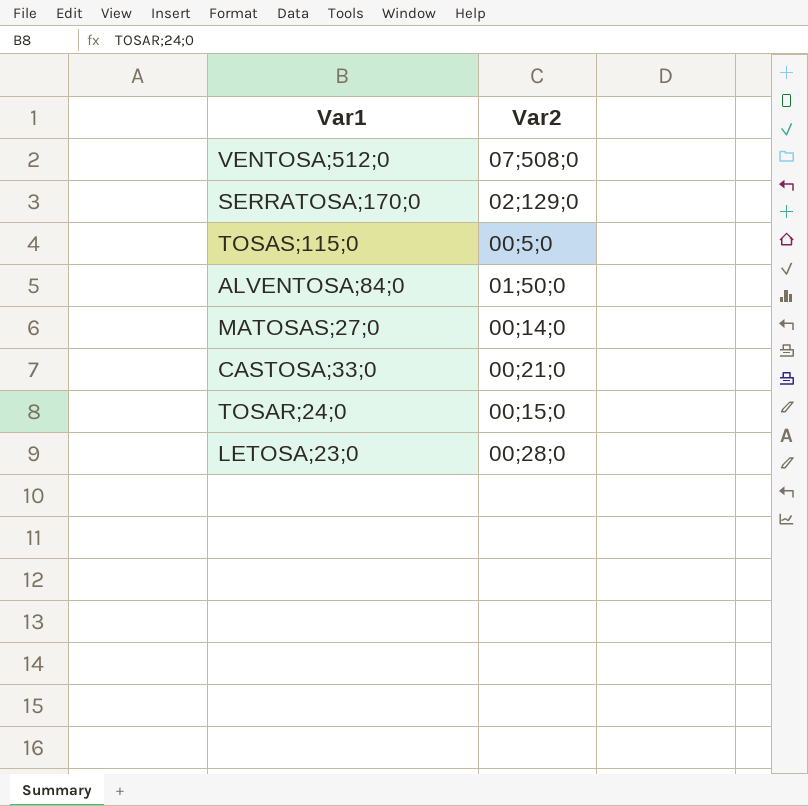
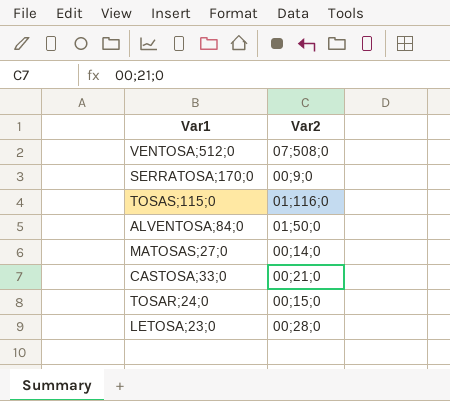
SERRATOSA;170;0 | Var2: 02;129;0 -> 00;9;0
TOSAS;115;0 | Var2: 00;5;0 -> 01;116;0

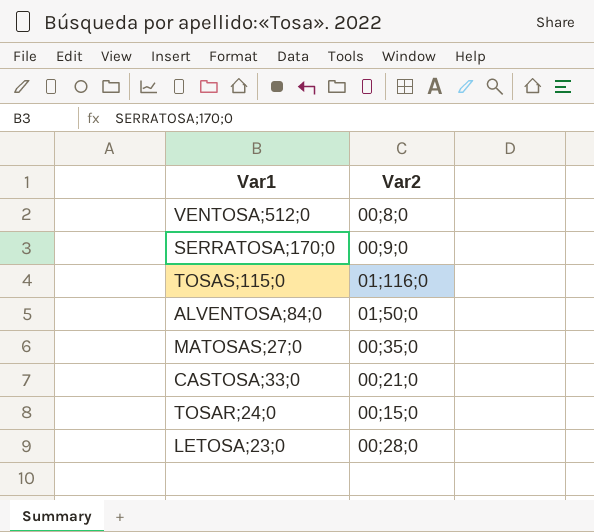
VENTOSA;512;0 | Var2: 07;508;0 -> 00;8;0
MATOSAS;27;0 | Var2: 00;14;0 -> 00;35;0

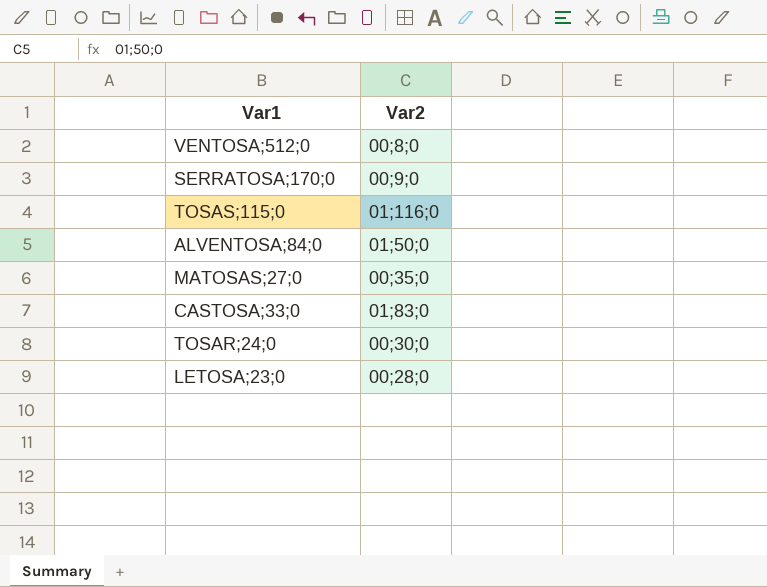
CASTOSA;33;0 | Var2: 00;21;0 -> 01;83;0
TOSAR;24;0 | Var2: 00;15;0 -> 00;30;0

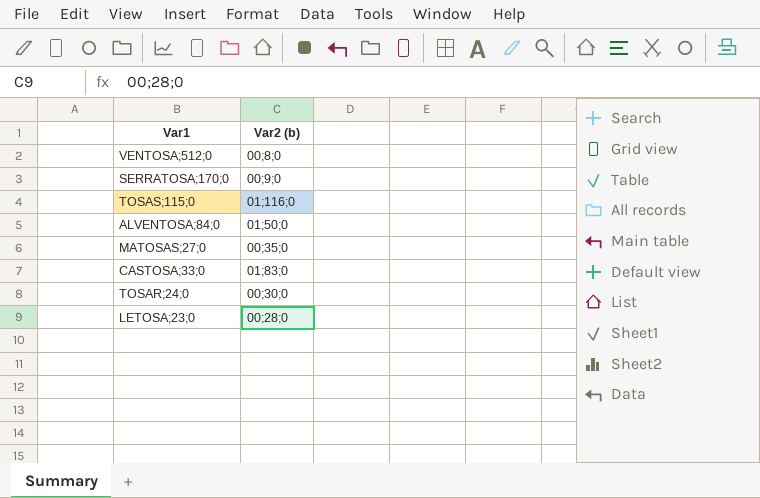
column name: Var2 -> Var2 (b)

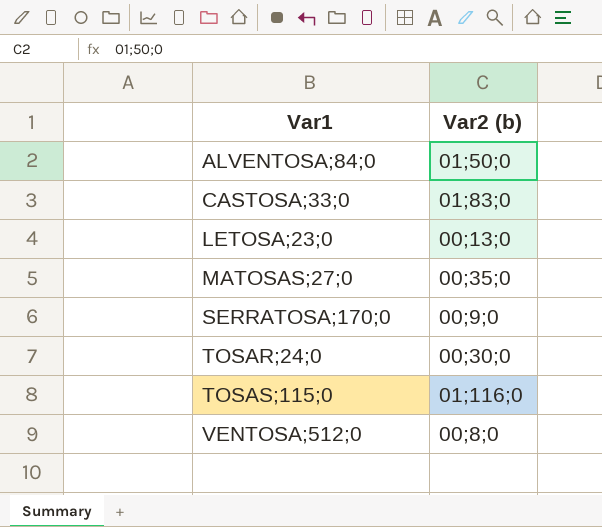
row order: none -> Var1 ascending
LETOSA;23;0 | Var2 (b): 00;28;0 -> 00;13;0

